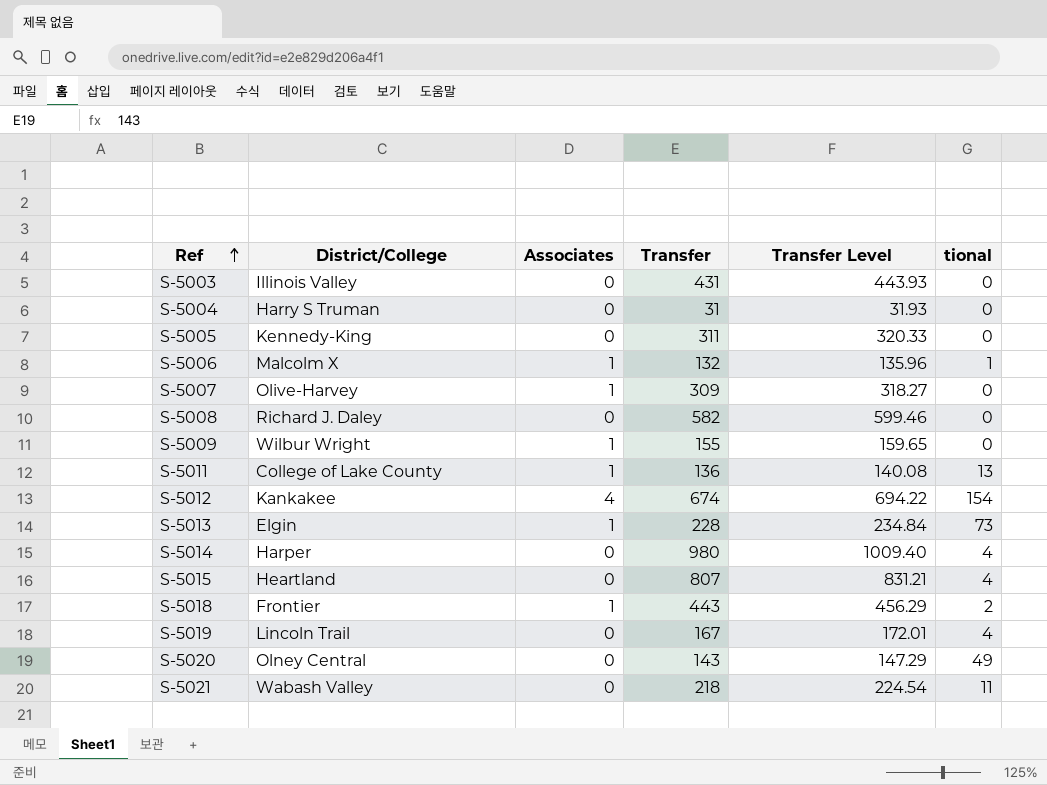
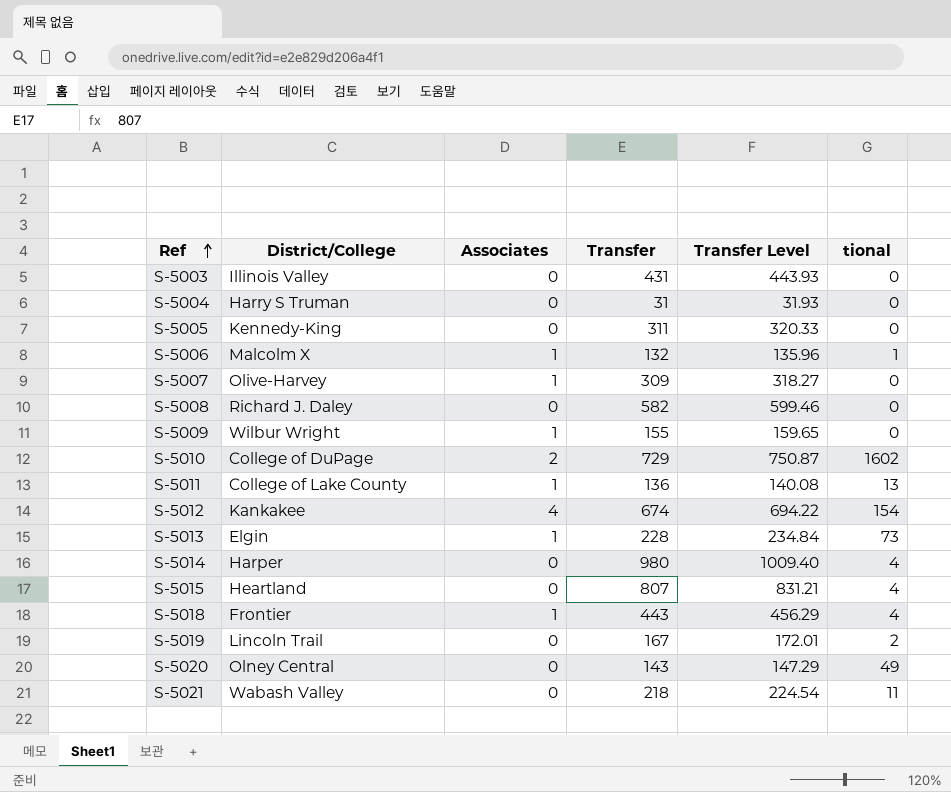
row S-5010: none -> College of DuPage | 2 | 729 | 750.87 | 1602
S-5018 | tional: 2 -> 4
S-5019 | tional: 4 -> 2

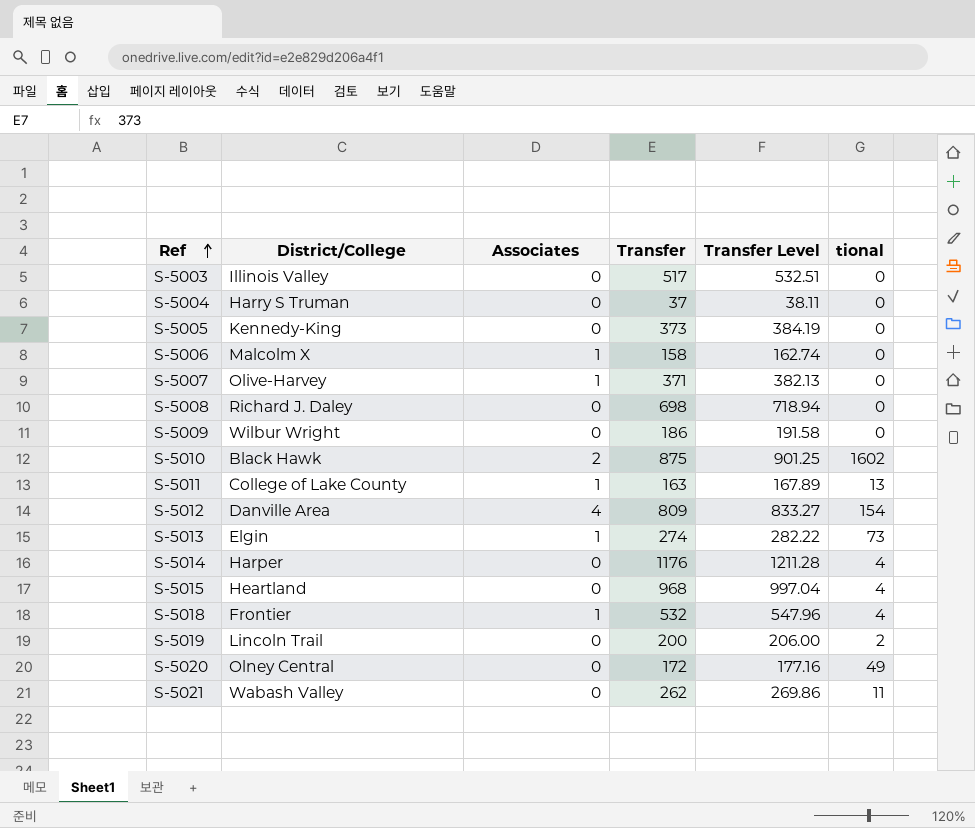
S-5003 | Transfer: 431 -> 517
S-5003 | Transfer Level: 443.93 -> 532.51
S-5004 | Transfer: 31 -> 37
S-5004 | Transfer Level: 31.93 -> 38.11
S-5005 | Transfer: 311 -> 373
S-5005 | Transfer Level: 320.33 -> 384.19
S-5006 | Transfer: 132 -> 158
S-5006 | Transfer Level: 135.96 -> 162.74
S-5006 | tional: 1 -> 0
S-5007 | Transfer: 309 -> 371
S-5007 | Transfer Level: 318.27 -> 382.13
S-5008 | Transfer: 582 -> 698
S-5008 | Transfer Level: 599.46 -> 718.94
S-5009 | Associates: 1 -> 0
S-5009 | Transfer: 155 -> 186
S-5009 | Transfer Level: 159.65 -> 191.58
S-5010 | District/College: College of DuPage -> Black Hawk
S-5010 | Transfer: 729 -> 875
S-5010 | Transfer Level: 750.87 -> 901.25
S-5011 | Transfer: 136 -> 163
S-5011 | Transfer Level: 140.08 -> 167.89
S-5012 | District/College: Kankakee -> Danville Area
S-5012 | Transfer: 674 -> 809
S-5012 | Transfer Level: 694.22 -> 833.27
S-5013 | Transfer: 228 -> 274
S-5013 | Transfer Level: 234.84 -> 282.22
S-5014 | Transfer: 980 -> 1176
S-5014 | Transfer Level: 1009.40 -> 1211.28
S-5015 | Transfer: 807 -> 968
S-5015 | Transfer Level: 831.21 -> 997.04
S-5018 | Transfer: 443 -> 532
S-5018 | Transfer Level: 456.29 -> 547.96
S-5019 | Transfer: 167 -> 200
S-5019 | Transfer Level: 172.01 -> 206.00
S-5020 | Transfer: 143 -> 172
S-5020 | Transfer Level: 147.29 -> 177.16
S-5021 | Transfer: 218 -> 262
S-5021 | Transfer Level: 224.54 -> 269.86

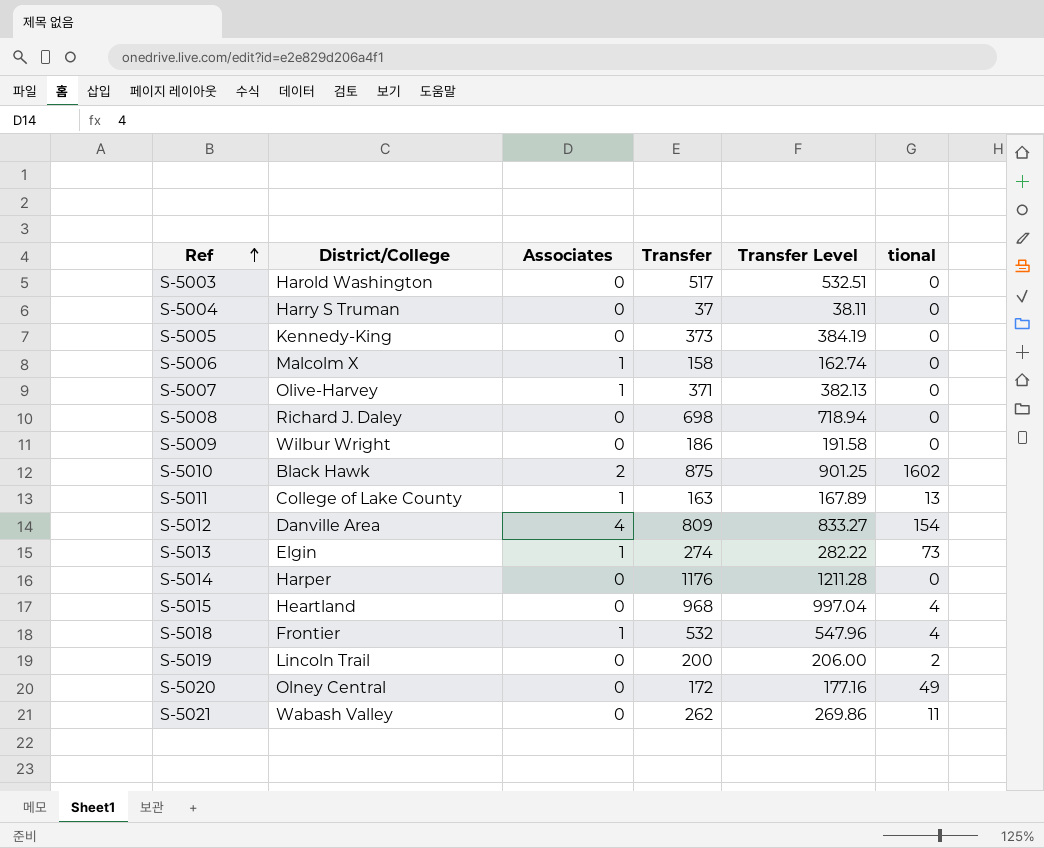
S-5003 | District/College: Illinois Valley -> Harold Washington
S-5014 | tional: 4 -> 0

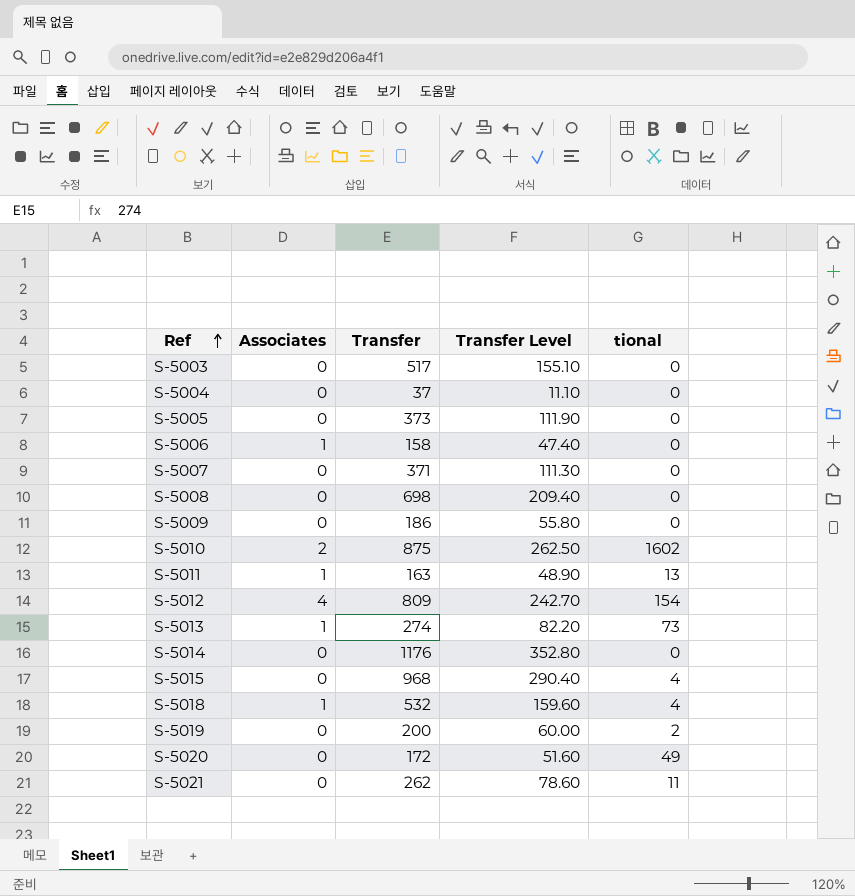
column District/College | position: 2 -> none
column Transfer Level | formula: [Transfer] * 1.03 -> [Transfer] * 0.3
S-5007 | Associates: 1 -> 0

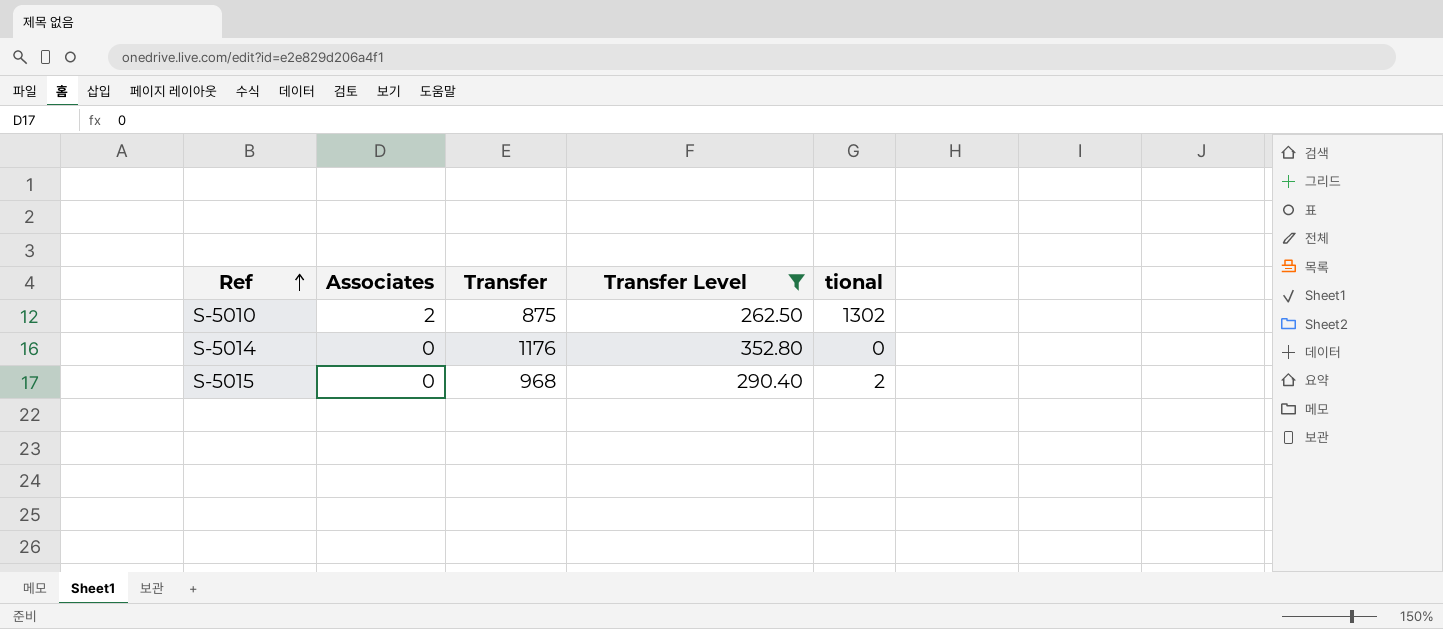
filter: none -> Transfer Level >= 262.50
S-5010 | tional: 1602 -> 1302
S-5015 | tional: 4 -> 2

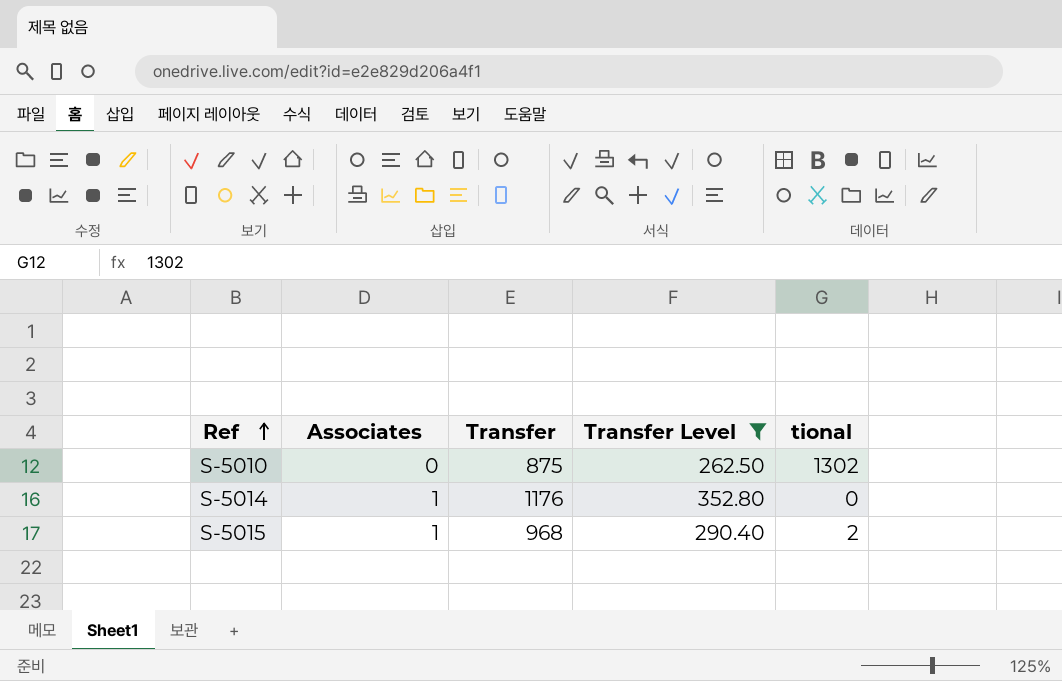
S-5010 | Associates: 2 -> 0
S-5014 | Associates: 0 -> 1
S-5015 | Associates: 0 -> 1

